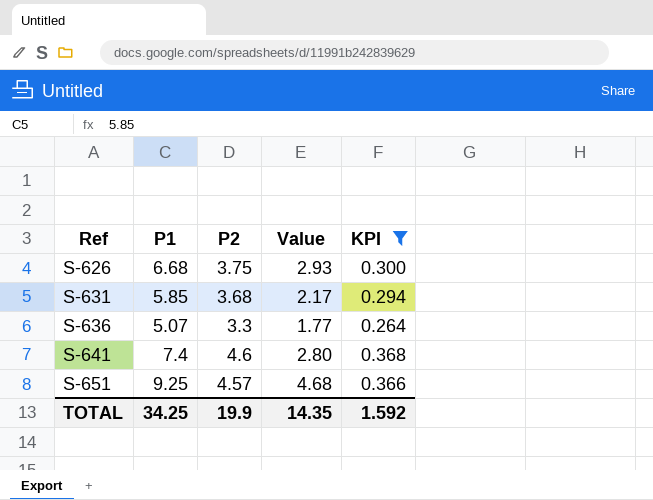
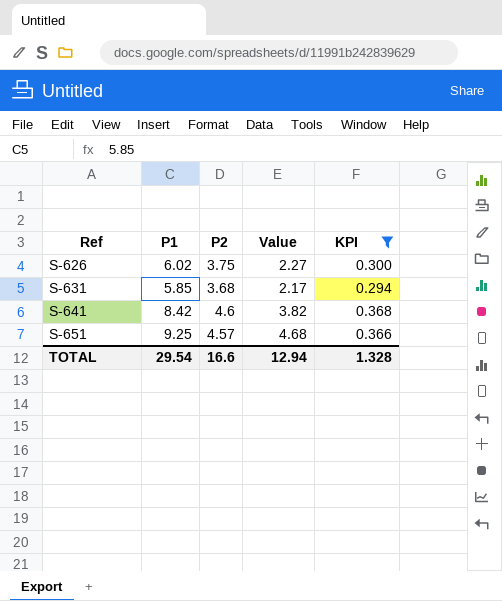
row S-636: 5.07 | 3.3 | 1.77 | 0.264 -> none
S-626 | P1: 6.68 -> 6.02
S-626 | Value: 2.93 -> 2.27
S-641 | P1: 7.4 -> 8.42
S-641 | Value: 2.80 -> 3.82
TOTAL | P1: 34.25 -> 29.54
TOTAL | P2: 19.9 -> 16.6
TOTAL | Value: 14.35 -> 12.94
TOTAL | KPI: 1.592 -> 1.328

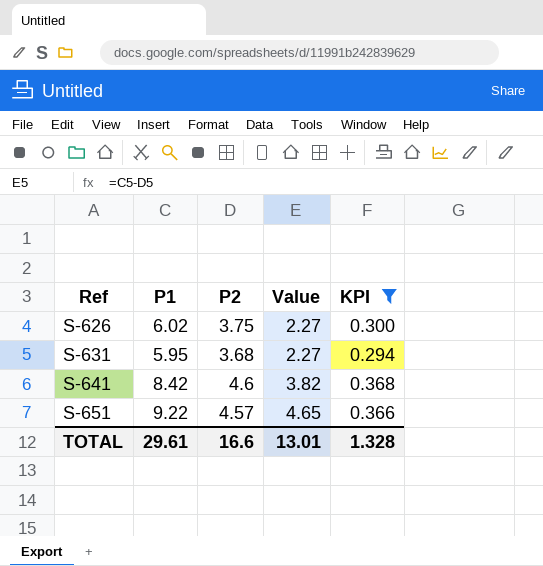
S-631 | P1: 5.85 -> 5.95
S-631 | Value: 2.17 -> 2.27
S-651 | P1: 9.25 -> 9.22
S-651 | Value: 4.68 -> 4.65
TOTAL | P1: 29.54 -> 29.61
TOTAL | Value: 12.94 -> 13.01

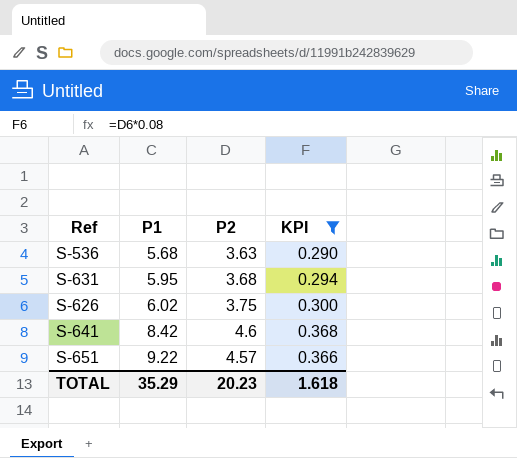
row order: Ref ascending -> P1 ascending
column Value | formula: [P1] - [P2] -> none
row S-536: none -> 5.68 | 3.63 | 0.290
TOTAL | P1: 29.61 -> 35.29
TOTAL | P2: 16.6 -> 20.23
TOTAL | KPI: 1.328 -> 1.618

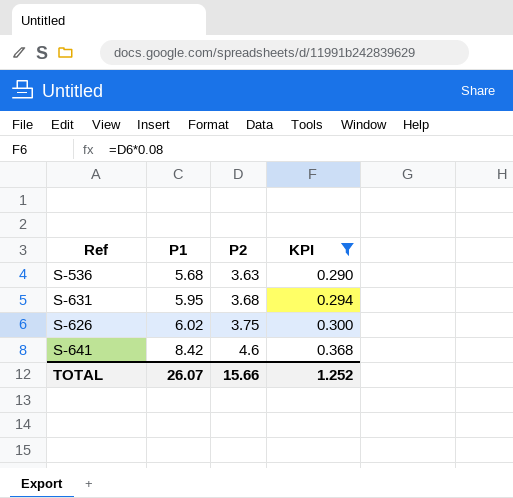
row S-651: 9.22 | 4.57 | 0.366 -> none
TOTAL | P1: 35.29 -> 26.07
TOTAL | P2: 20.23 -> 15.66
TOTAL | KPI: 1.618 -> 1.252

